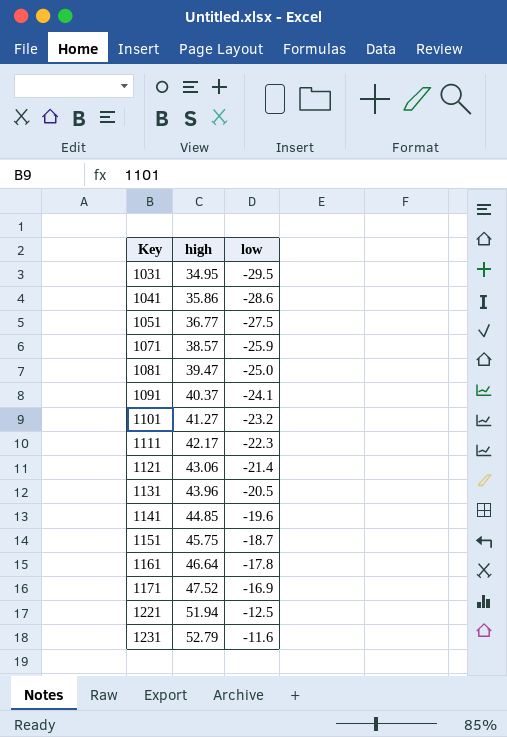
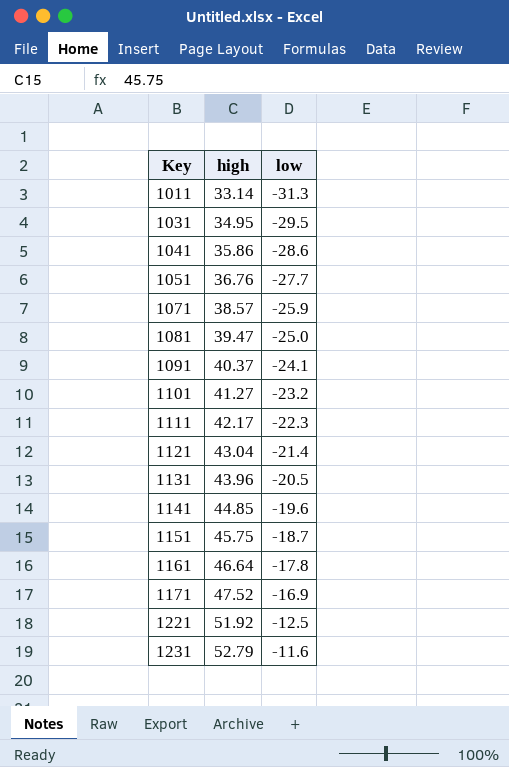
row 1011: none -> 33.14 | -31.3
1051 | high: 36.77 -> 36.76
1051 | low: -27.5 -> -27.7
1121 | high: 43.06 -> 43.04
1221 | high: 51.94 -> 51.92

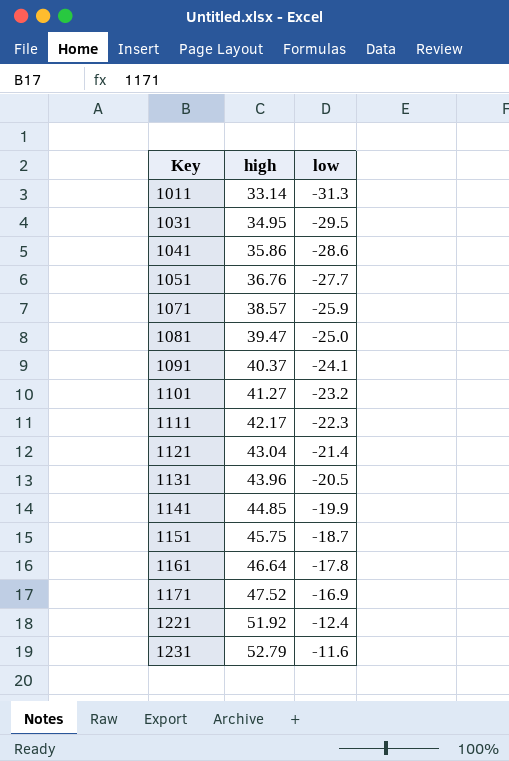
1141 | low: -19.6 -> -19.9
1221 | low: -12.5 -> -12.4

